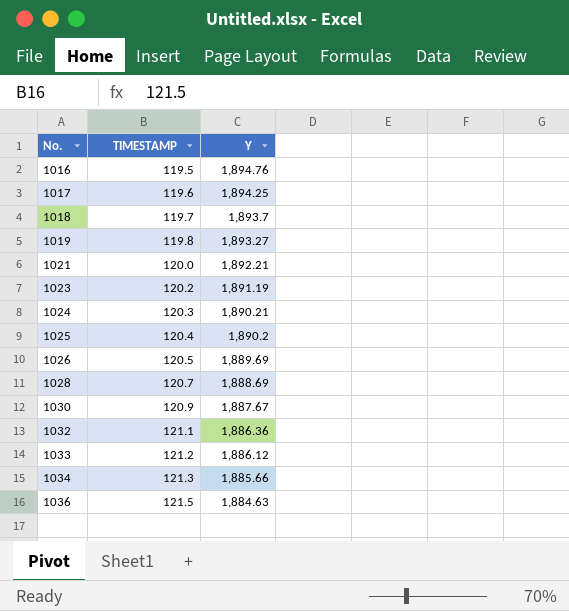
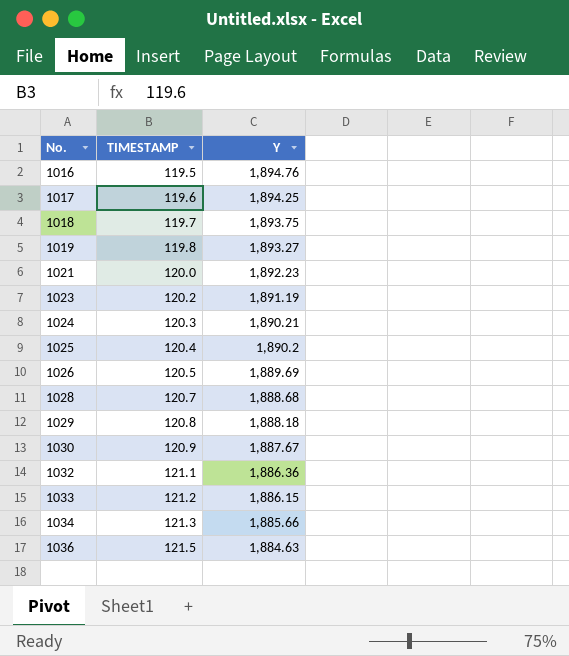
1018 | Y: 1,893.7 -> 1,893.75
1021 | Y: 1,892.21 -> 1,892.23
1028 | Y: 1,888.69 -> 1,888.68
row 1029: none -> 120.8 | 1,888.18
1033 | Y: 1,886.12 -> 1,886.15

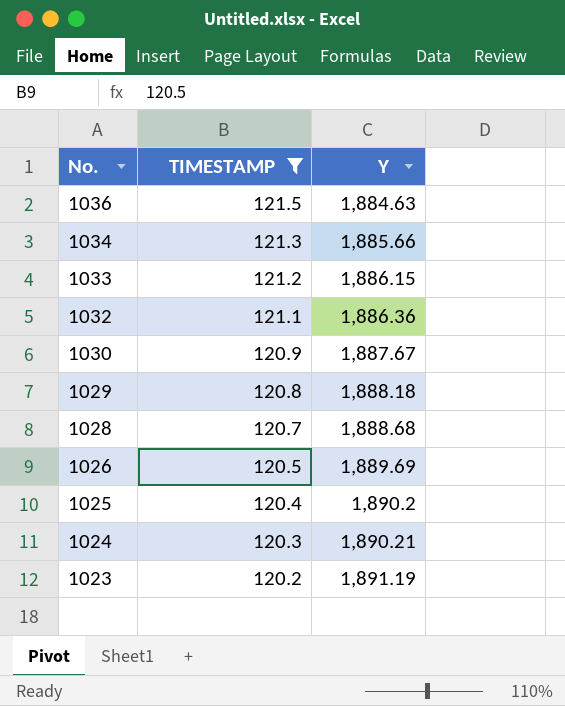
filter: none -> TIMESTAMP >= 120.2
row order: No. ascending -> No. descending

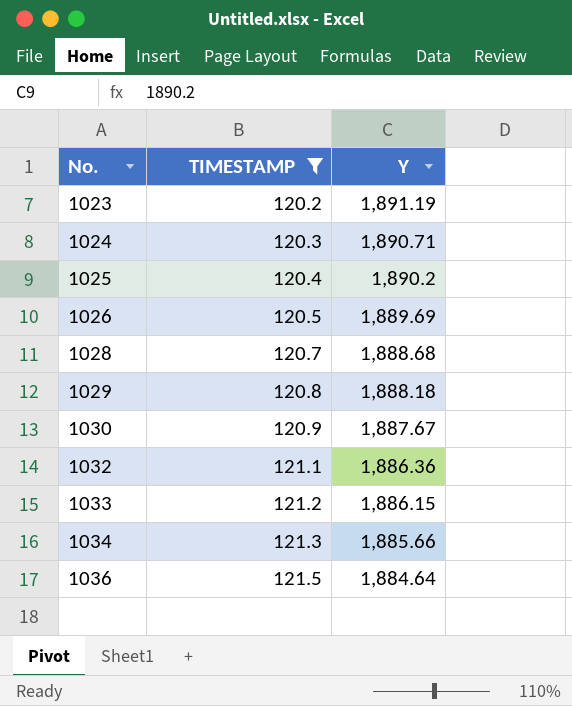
row order: No. descending -> No. ascending
1024 | Y: 1,890.21 -> 1,890.71
1036 | Y: 1,884.63 -> 1,884.64

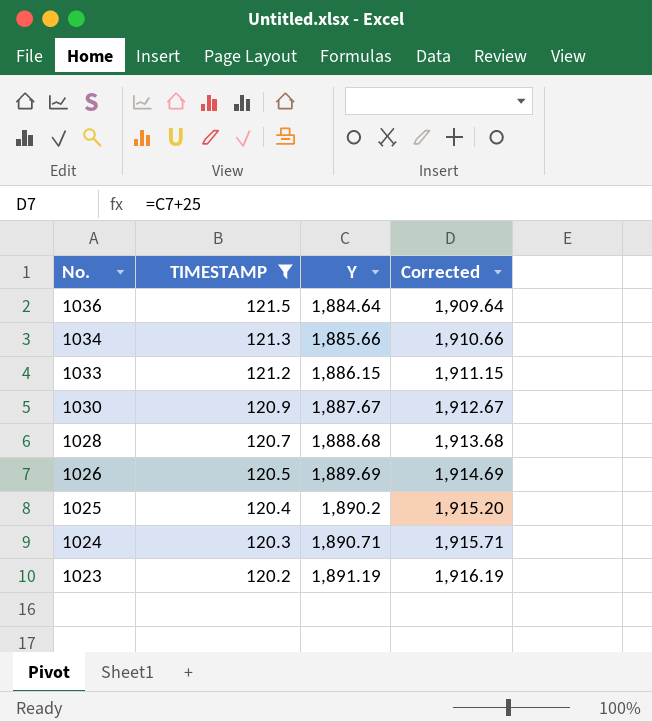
row order: No. ascending -> No. descending
column Corrected | formula: none -> [Y] + 25
row 1029: 120.8 | 1,888.18 -> none
row 1032: 121.1 | 1,886.36 -> none

